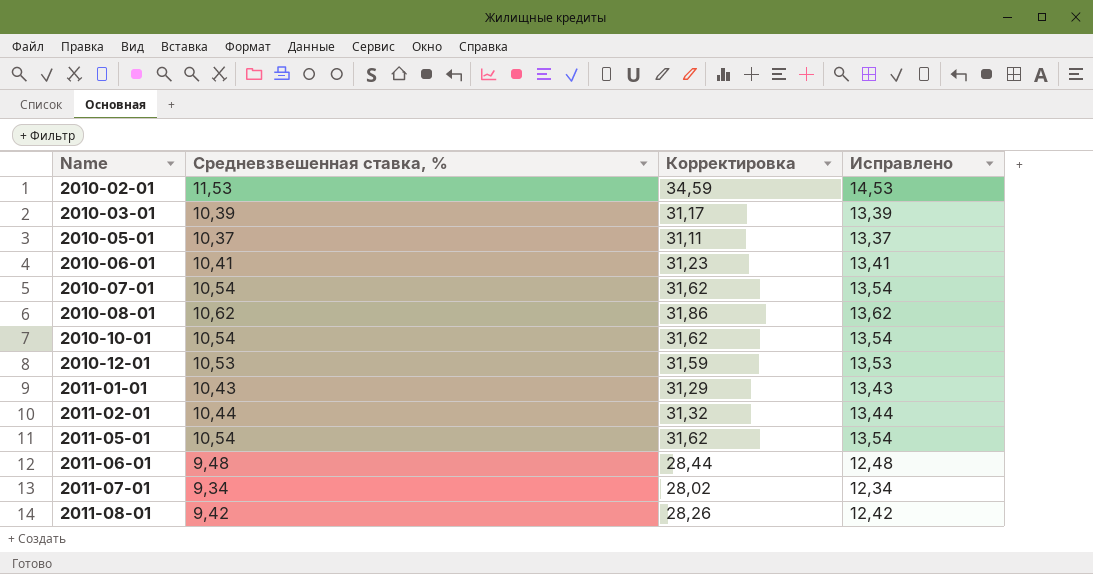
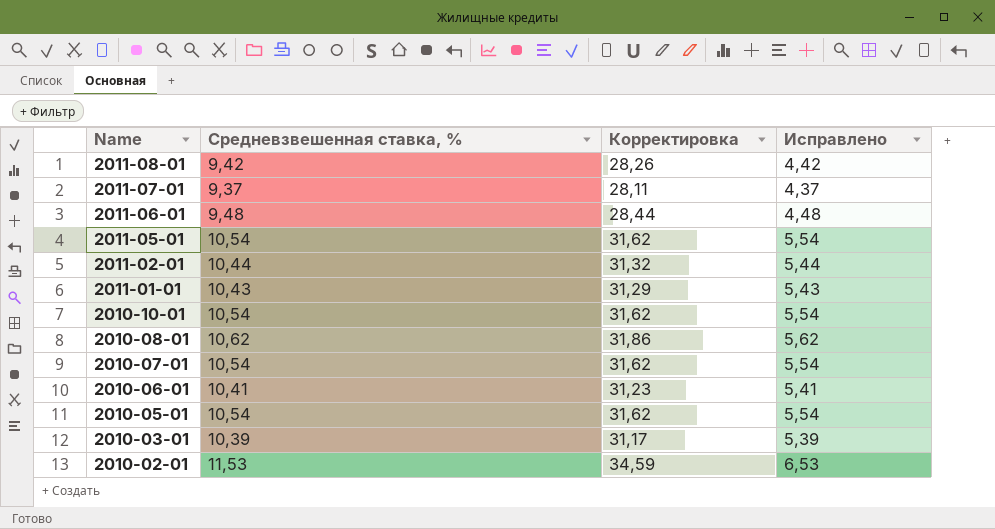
row order: Name ascending -> Name descending
column Исправлено | formula: [Средневзвешенная ставка, %] + 3 -> [Средневзвешенная ставка, %] - 5
row 2010-12-01: 10,53 | 31,59 | 13,53 -> none
2011-07-01 | Средневзвешенная ставка, %: 9,34 -> 9,37
2011-07-01 | Корректировка: 28,02 -> 28,11
2010-05-01 | Средневзвешенная ставка, %: 10,37 -> 10,54
2010-05-01 | Корректировка: 31,11 -> 31,62

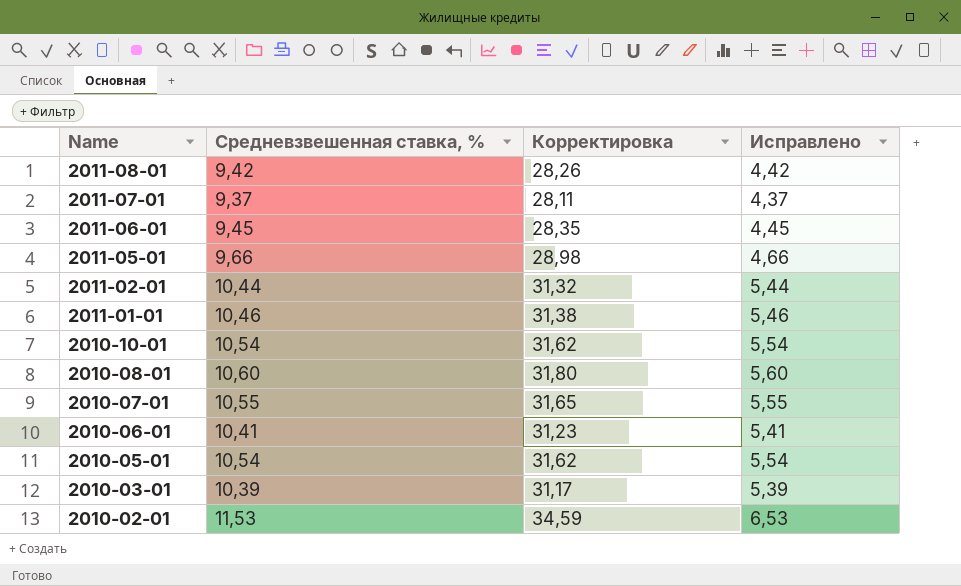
2011-06-01 | Средневзвешенная ставка, %: 9,48 -> 9,45
2011-06-01 | Корректировка: 28,44 -> 28,35
2011-06-01 | Исправлено: 4,48 -> 4,45
2011-05-01 | Средневзвешенная ставка, %: 10,54 -> 9,66
2011-05-01 | Корректировка: 31,62 -> 28,98
2011-05-01 | Исправлено: 5,54 -> 4,66
2011-01-01 | Средневзвешенная ставка, %: 10,43 -> 10,46
2011-01-01 | Корректировка: 31,29 -> 31,38
2011-01-01 | Исправлено: 5,43 -> 5,46
2010-08-01 | Средневзвешенная ставка, %: 10,62 -> 10,60
2010-08-01 | Корректировка: 31,86 -> 31,80
2010-08-01 | Исправлено: 5,62 -> 5,60
2010-07-01 | Средневзвешенная ставка, %: 10,54 -> 10,55
2010-07-01 | Корректировка: 31,62 -> 31,65
2010-07-01 | Исправлено: 5,54 -> 5,55

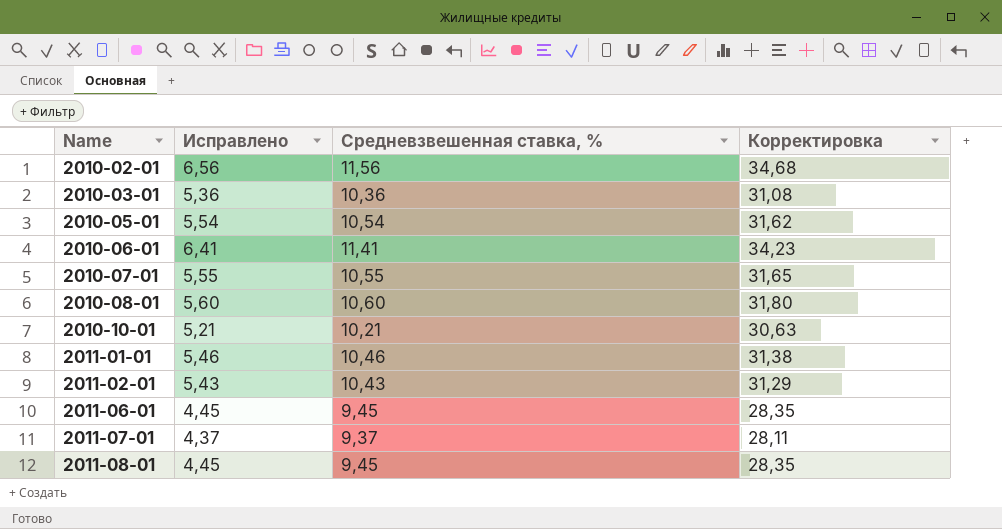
row order: Name descending -> Name ascending
column Исправлено | position: 4 -> 2
row 2011-05-01: 9,66 | 28,98 | 4,66 -> none
2010-02-01 | Исправлено: 6,53 -> 6,56
2010-02-01 | Средневзвешенная ставка, %: 11,53 -> 11,56
2010-02-01 | Корректировка: 34,59 -> 34,68
2010-03-01 | Исправлено: 5,39 -> 5,36
2010-03-01 | Средневзвешенная ставка, %: 10,39 -> 10,36
2010-03-01 | Корректировка: 31,17 -> 31,08
2010-06-01 | Исправлено: 5,41 -> 6,41
2010-06-01 | Средневзвешенная ставка, %: 10,41 -> 11,41
2010-06-01 | Корректировка: 31,23 -> 34,23
2010-10-01 | Исправлено: 5,54 -> 5,21
2010-10-01 | Средневзвешенная ставка, %: 10,54 -> 10,21
2010-10-01 | Корректировка: 31,62 -> 30,63
2011-02-01 | Исправлено: 5,44 -> 5,43
2011-02-01 | Средневзвешенная ставка, %: 10,44 -> 10,43
2011-02-01 | Корректировка: 31,32 -> 31,29
2011-08-01 | Исправлено: 4,42 -> 4,45
2011-08-01 | Средневзвешенная ставка, %: 9,42 -> 9,45
2011-08-01 | Корректировка: 28,26 -> 28,35

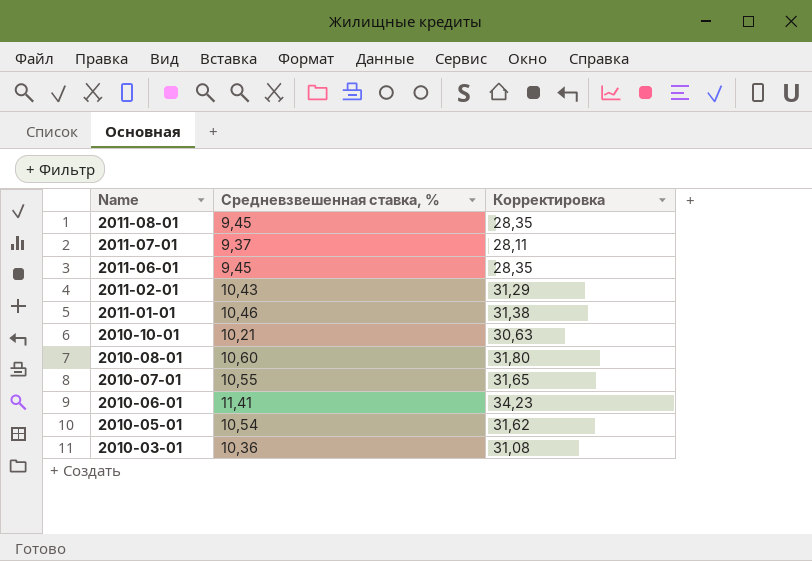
row order: Name ascending -> Name descending
column Исправлено | formula: [Средневзвешенная ставка, %] - 5 -> none
row 2010-02-01: 6,56 | 11,56 | 34,68 -> none

